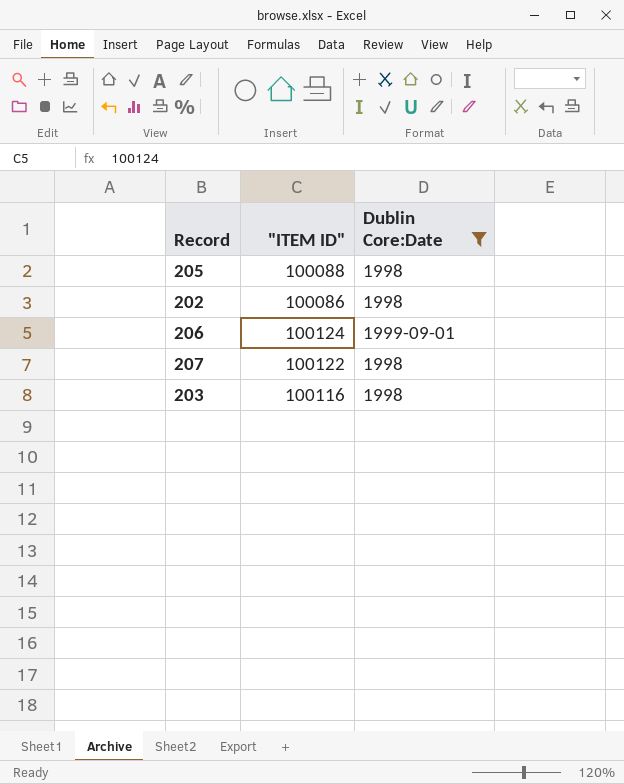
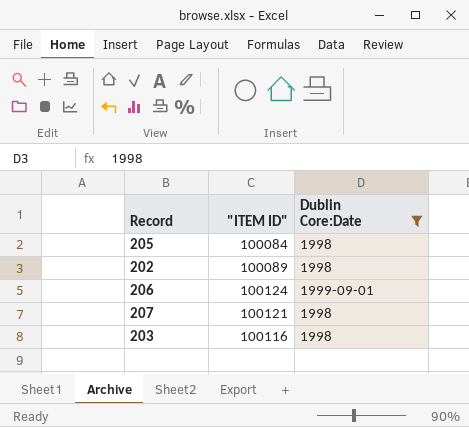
205 | "ITEM ID": 100088 -> 100084
202 | "ITEM ID": 100086 -> 100089
207 | "ITEM ID": 100122 -> 100121

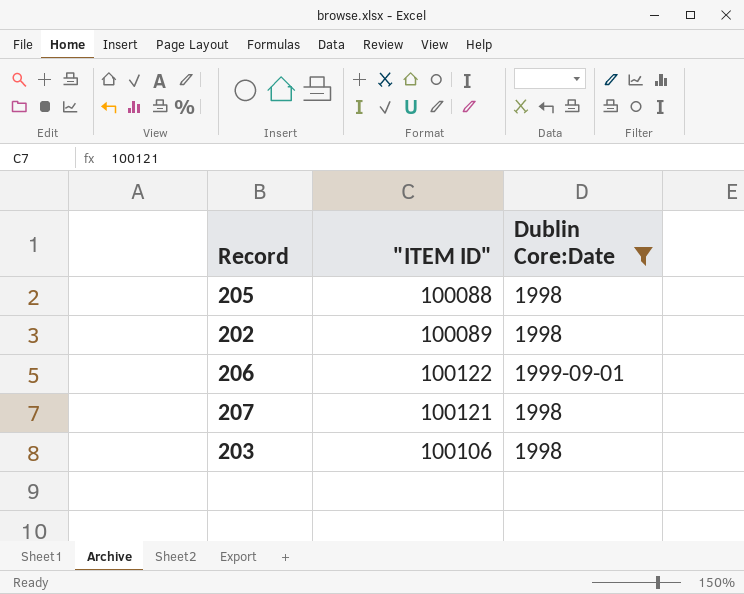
205 | "ITEM ID": 100084 -> 100088
206 | "ITEM ID": 100124 -> 100122
203 | "ITEM ID": 100116 -> 100106

